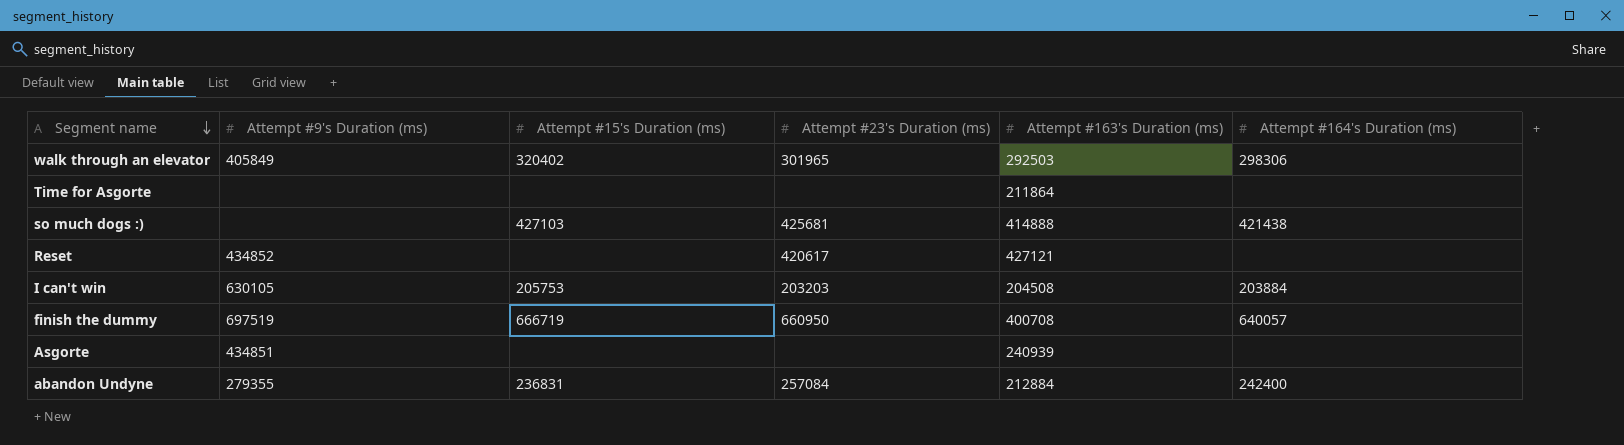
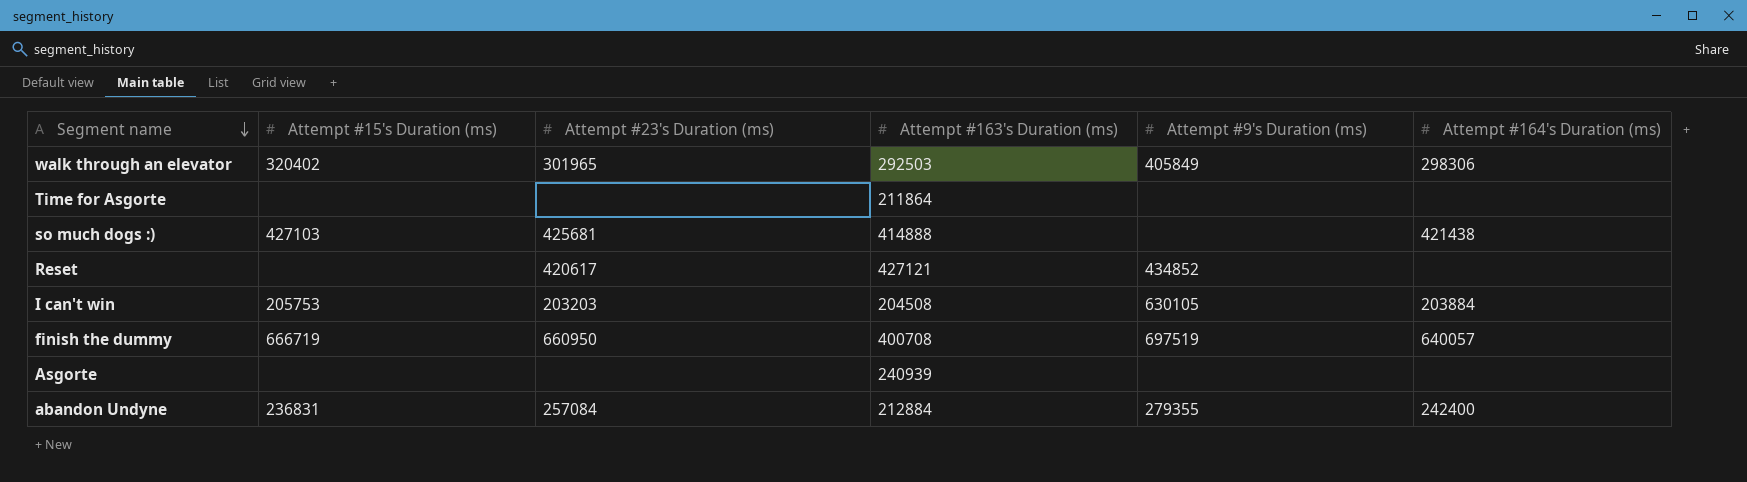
column Attempt #9's Duration (ms) | position: 2 -> 5
Asgorte | Attempt #9's Duration (ms): 434851 -> none

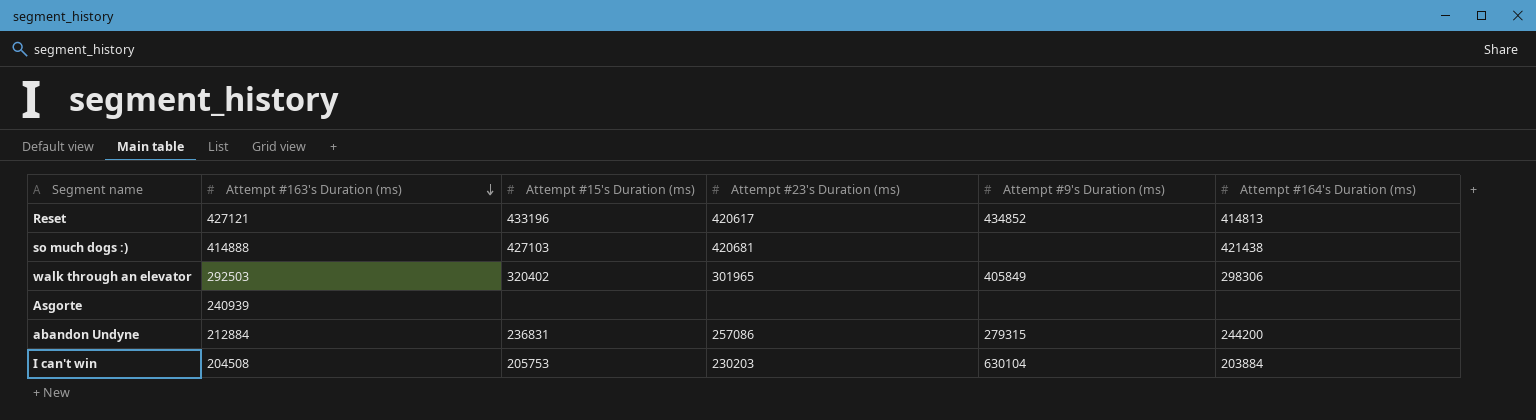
row order: Segment name descending -> Attempt #163's Duration (ms) descending
column Attempt #163's Duration (ms) | position: 4 -> 2
row Time for Asgorte: none | none | 211864 | none | none -> none
row finish the dummy: 666719 | 660950 | 400708 | 697519 | 640057 -> none
Reset | Attempt #15's Duration (ms): none -> 433196
Reset | Attempt #164's Duration (ms): none -> 414813
so much dogs :) | Attempt #23's Duration (ms): 425681 -> 420681
abandon Undyne | Attempt #23's Duration (ms): 257084 -> 257086
abandon Undyne | Attempt #9's Duration (ms): 279355 -> 279315
abandon Undyne | Attempt #164's Duration (ms): 242400 -> 244200
I can't win | Attempt #23's Duration (ms): 203203 -> 230203
I can't win | Attempt #9's Duration (ms): 630105 -> 630104

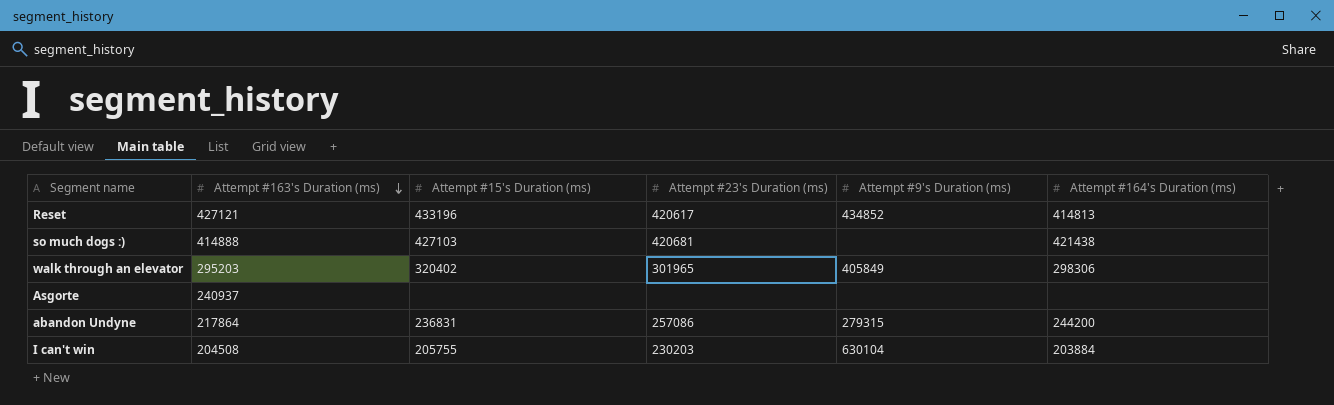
walk through an elevator | Attempt #163's Duration (ms): 292503 -> 295203
Asgorte | Attempt #163's Duration (ms): 240939 -> 240937
abandon Undyne | Attempt #163's Duration (ms): 212884 -> 217864
I can't win | Attempt #15's Duration (ms): 205753 -> 205755

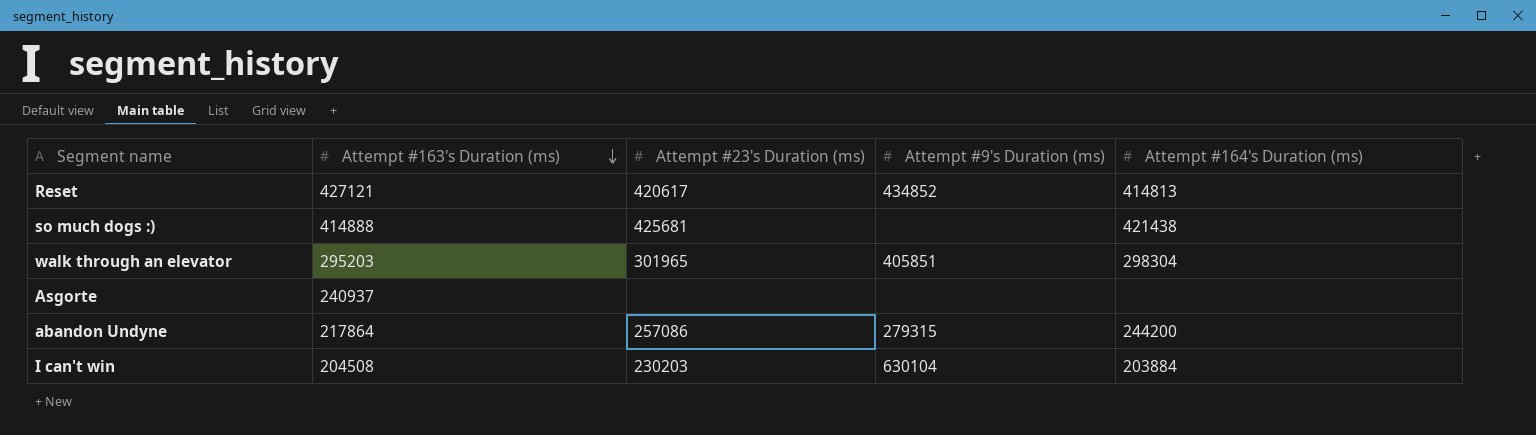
column Attempt #15's Duration (ms) | position: 3 -> none
so much dogs :) | Attempt #23's Duration (ms): 420681 -> 425681
walk through an elevator | Attempt #9's Duration (ms): 405849 -> 405851
walk through an elevator | Attempt #164's Duration (ms): 298306 -> 298304

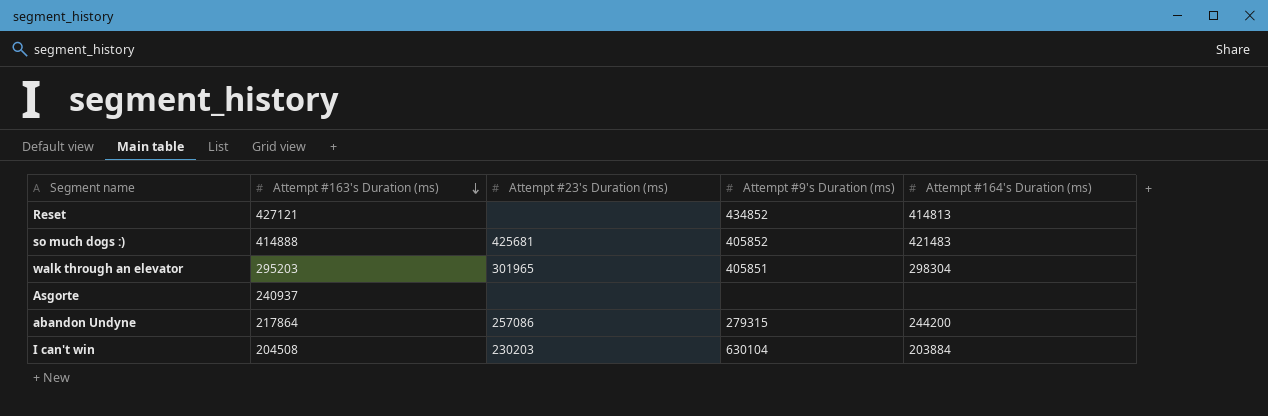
Reset | Attempt #23's Duration (ms): 420617 -> none
so much dogs :) | Attempt #9's Duration (ms): none -> 405852
so much dogs :) | Attempt #164's Duration (ms): 421438 -> 421483

